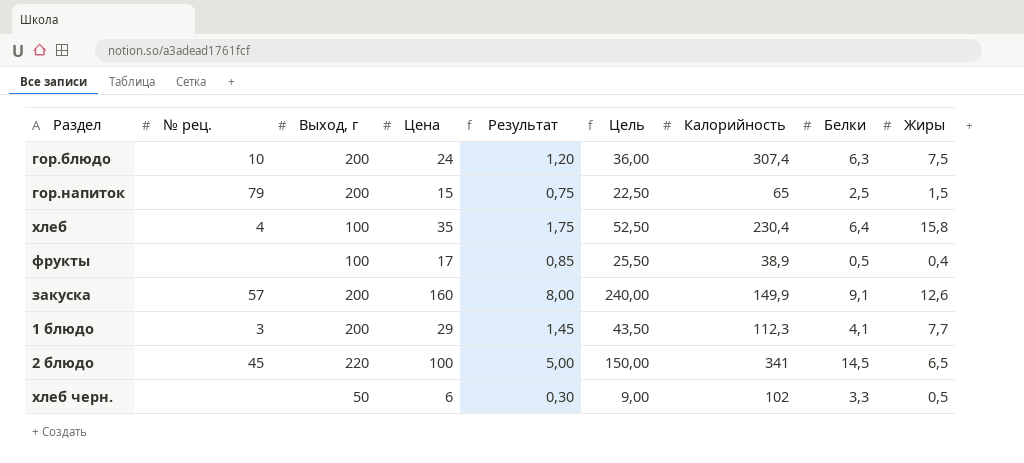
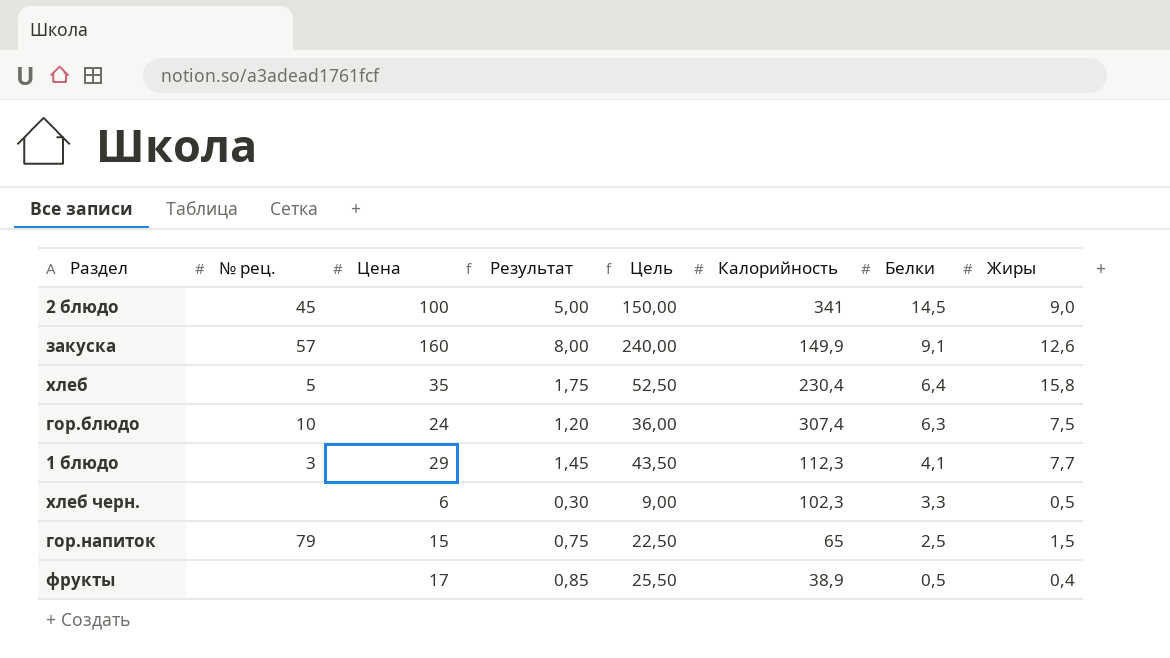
row order: none -> Белки descending
column Выход, г | position: 3 -> none
2 блюдо | Жиры: 6,5 -> 9,0
хлеб | № рец.: 4 -> 5
хлеб черн. | Калорийность: 102 -> 102,3

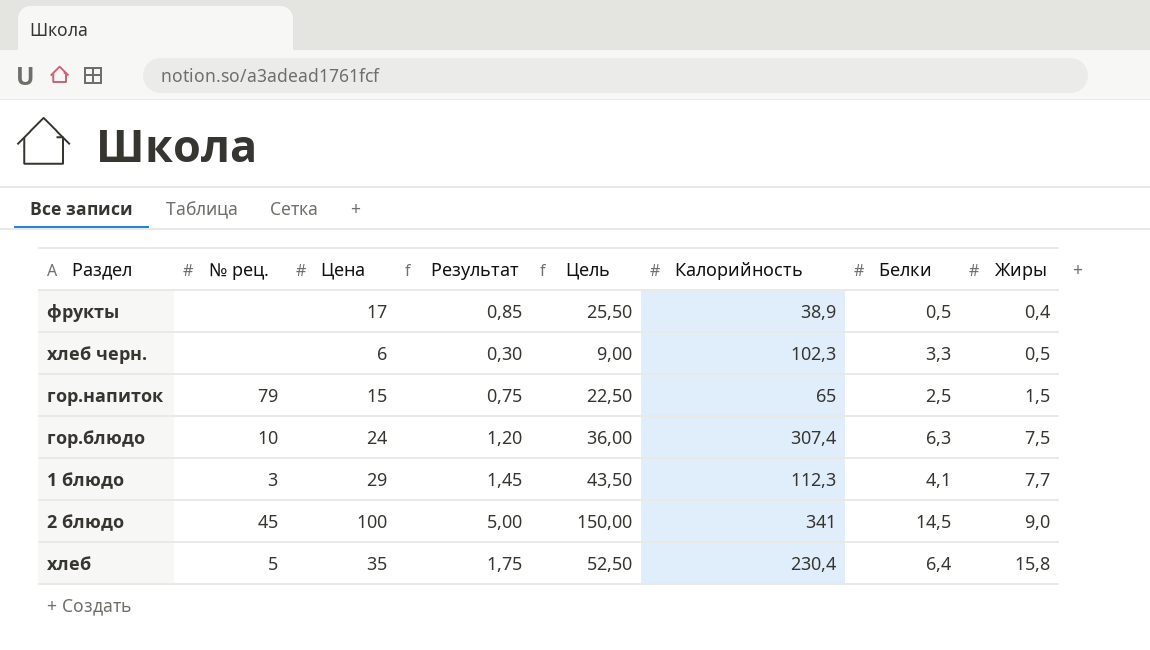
row order: Белки descending -> Жиры ascending
row закуска: 57 | 160 | 8,00 | 240,00 | 149,9 | 9,1 | 12,6 -> none

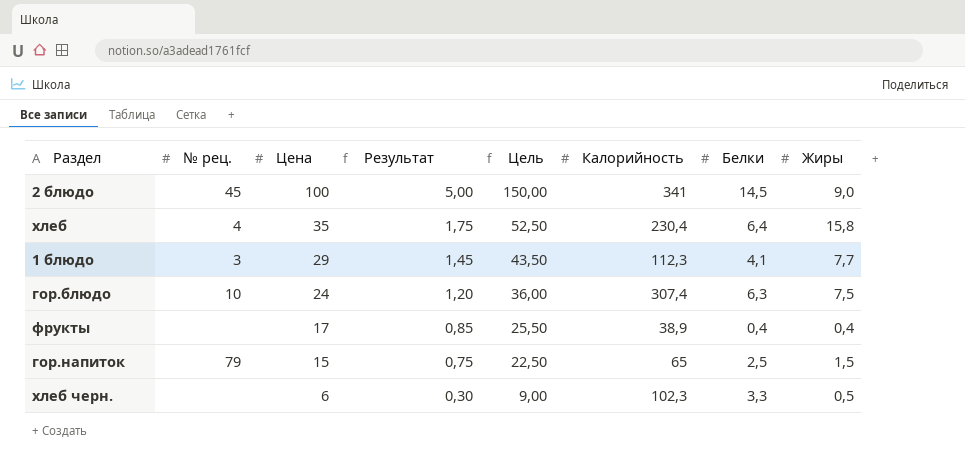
row order: Жиры ascending -> Цена descending
хлеб | № рец.: 5 -> 4
фрукты | Белки: 0,5 -> 0,4

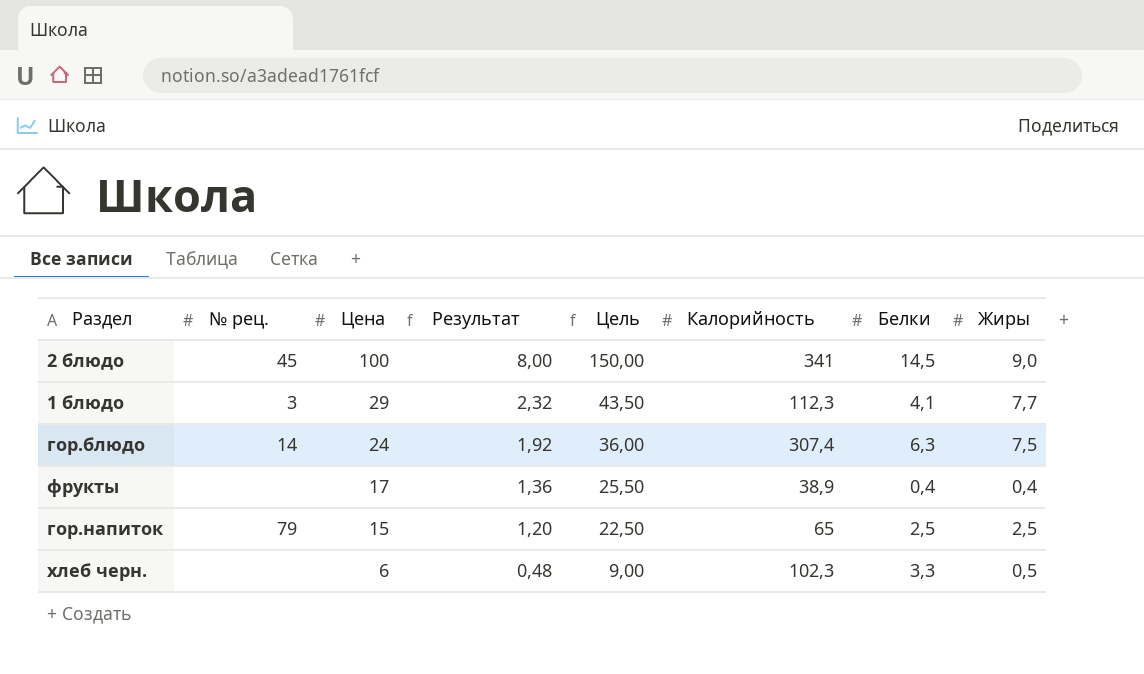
column Результат | formula: [Цена] * 0,05 -> [Цена] * 0,08
row хлеб: 4 | 35 | 1,75 | 52,50 | 230,4 | 6,4 | 15,8 -> none
гор.блюдо | № рец.: 10 -> 14
гор.напиток | Жиры: 1,5 -> 2,5

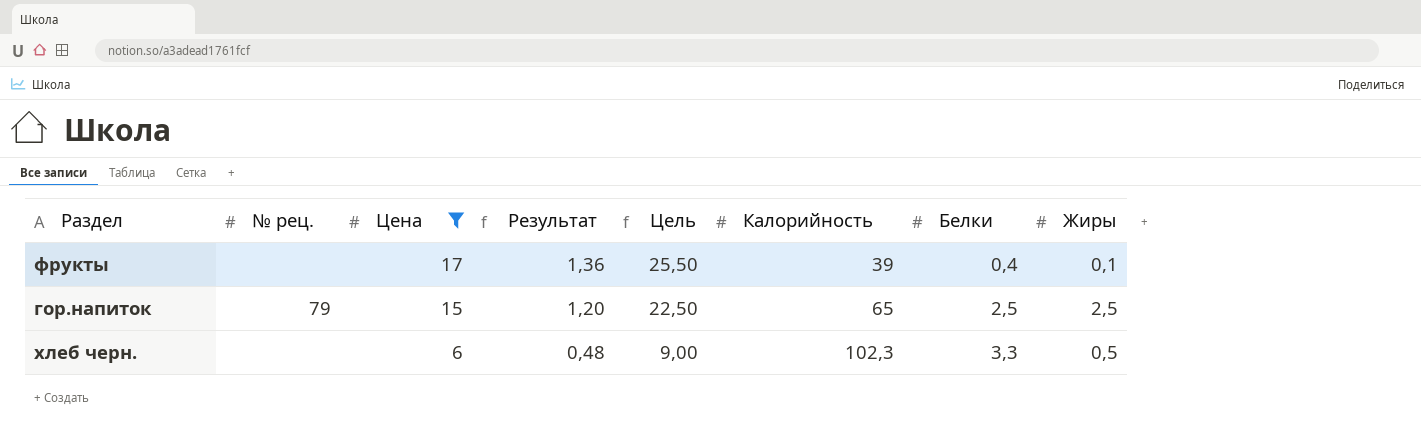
filter: none -> Цена <= 17
фрукты | Калорийность: 38,9 -> 39
фрукты | Жиры: 0,4 -> 0,1

